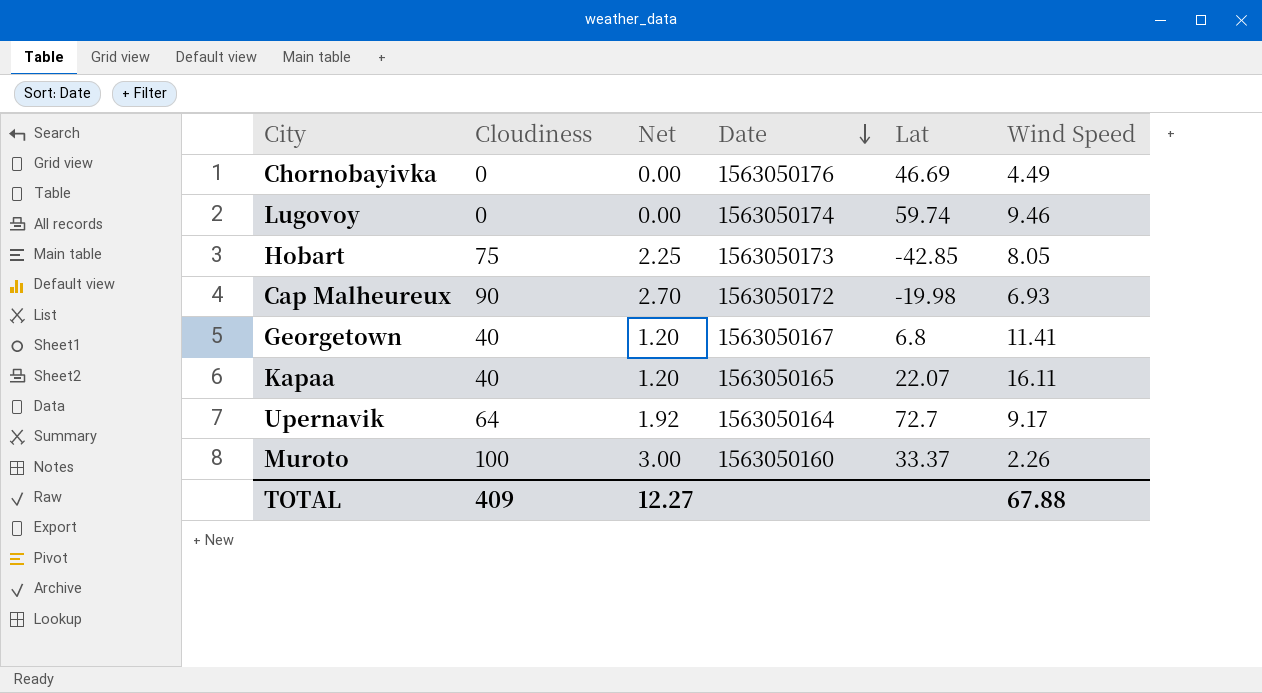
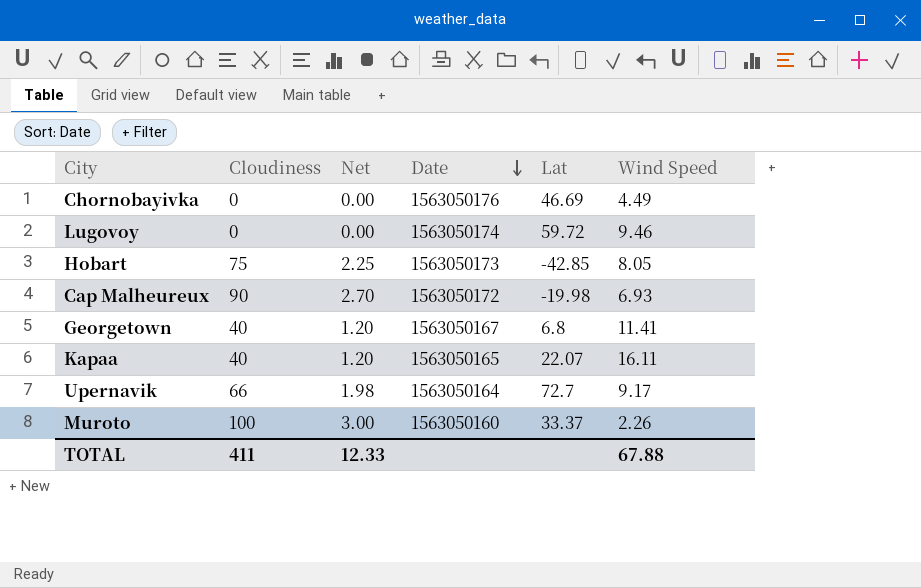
Lugovoy | Lat: 59.74 -> 59.72
Upernavik | Cloudiness: 64 -> 66
Upernavik | Net: 1.92 -> 1.98
TOTAL | Cloudiness: 409 -> 411
TOTAL | Net: 12.27 -> 12.33

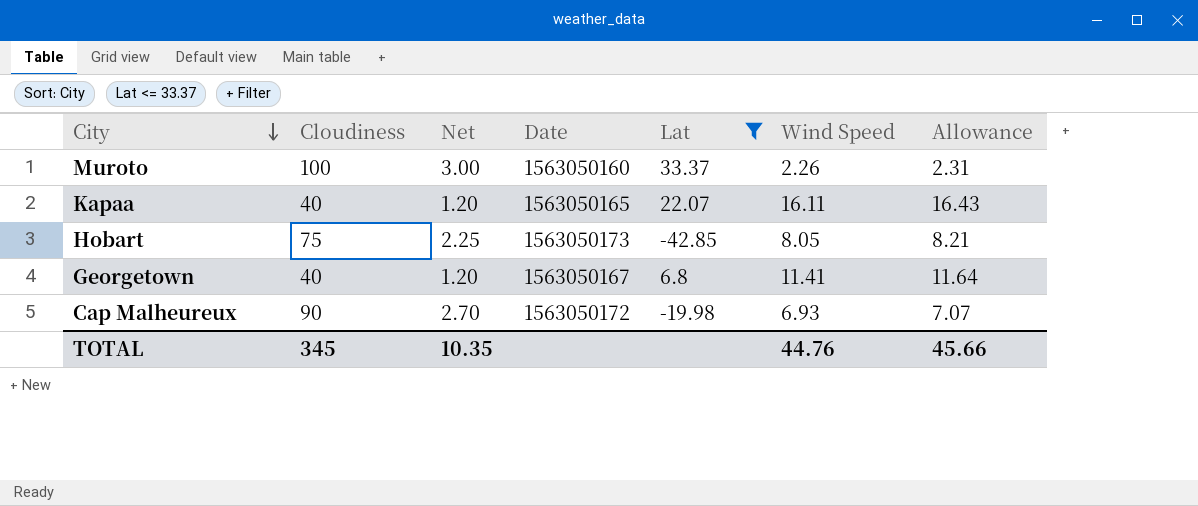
filter: none -> Lat <= 33.37
row order: Date descending -> City descending
column Allowance | formula: none -> [Wind Speed] * 1.02
TOTAL | Cloudiness: 411 -> 345
TOTAL | Net: 12.33 -> 10.35
TOTAL | Wind Speed: 67.88 -> 44.76

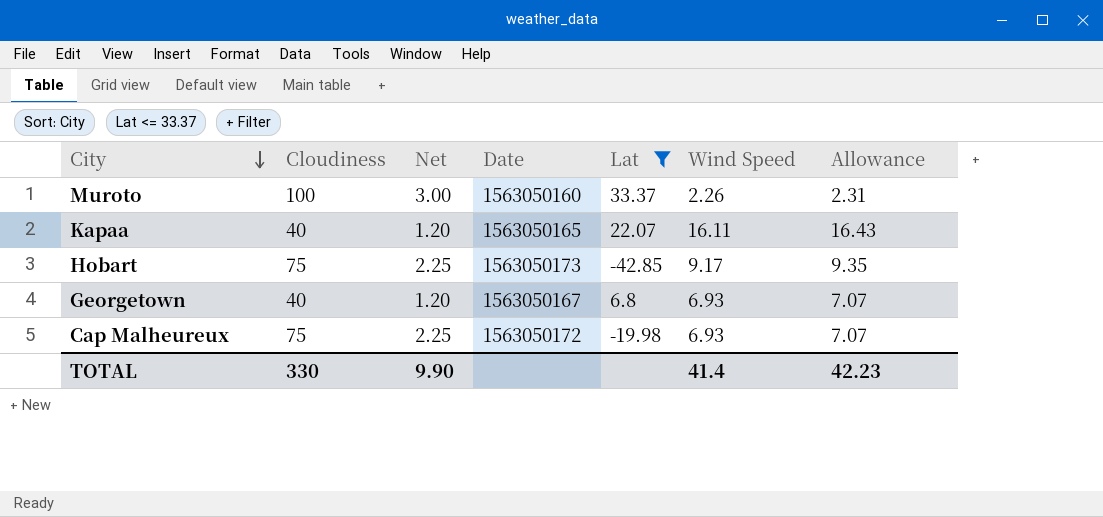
Hobart | Wind Speed: 8.05 -> 9.17
Hobart | Allowance: 8.21 -> 9.35
Georgetown | Wind Speed: 11.41 -> 6.93
Georgetown | Allowance: 11.64 -> 7.07
Cap Malheureux | Cloudiness: 90 -> 75
Cap Malheureux | Net: 2.70 -> 2.25
TOTAL | Cloudiness: 345 -> 330
TOTAL | Net: 10.35 -> 9.90
TOTAL | Wind Speed: 44.76 -> 41.4
TOTAL | Allowance: 45.66 -> 42.23

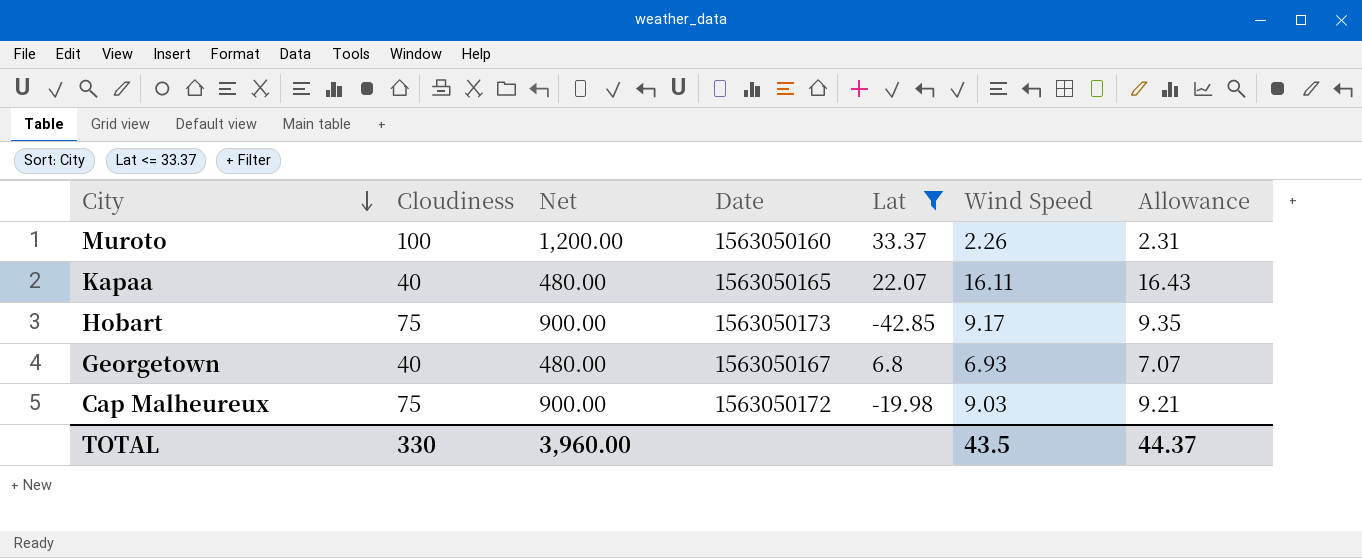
column Net | formula: [Cloudiness] * 0.03 -> [Cloudiness] * 12
Cap Malheureux | Wind Speed: 6.93 -> 9.03
Cap Malheureux | Allowance: 7.07 -> 9.21
TOTAL | Net: 9.90 -> 3,960.00
TOTAL | Wind Speed: 41.4 -> 43.5
TOTAL | Allowance: 42.23 -> 44.37

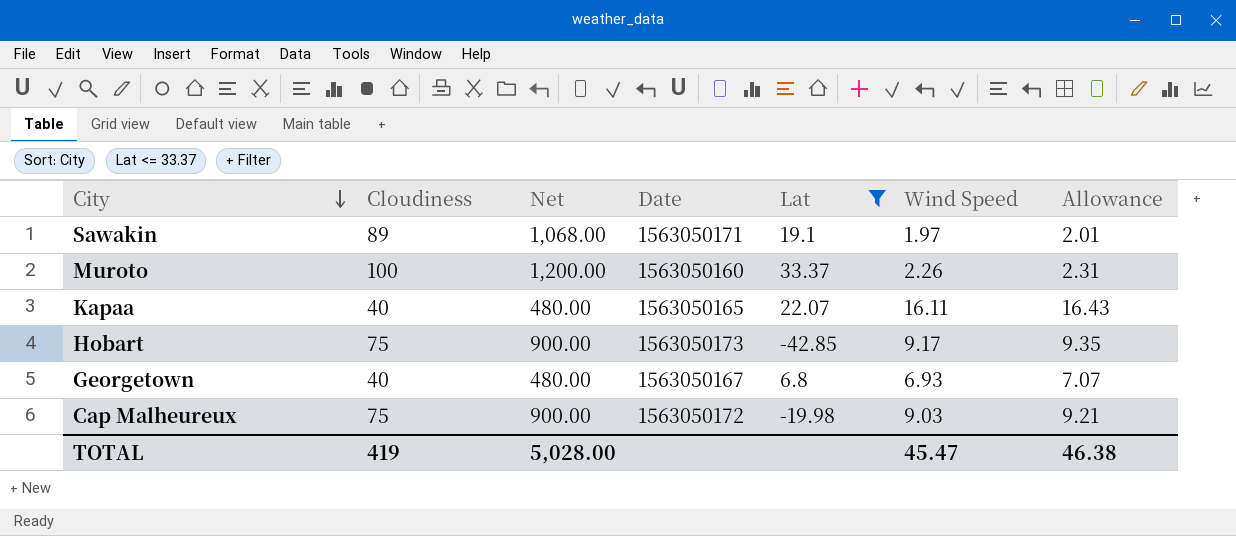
row Sawakin: none -> 89 | 1,068.00 | 1563050171 | 19.1 | 1.97 | 2.01
TOTAL | Cloudiness: 330 -> 419
TOTAL | Net: 3,960.00 -> 5,028.00
TOTAL | Wind Speed: 43.5 -> 45.47
TOTAL | Allowance: 44.37 -> 46.38

